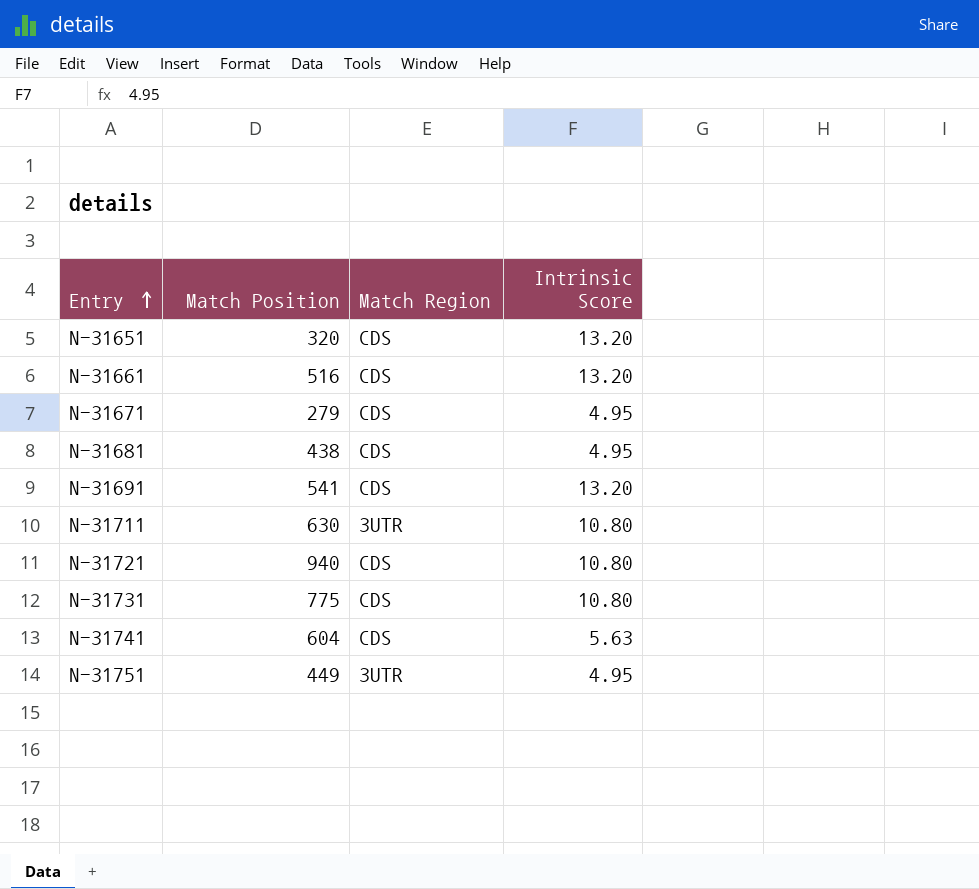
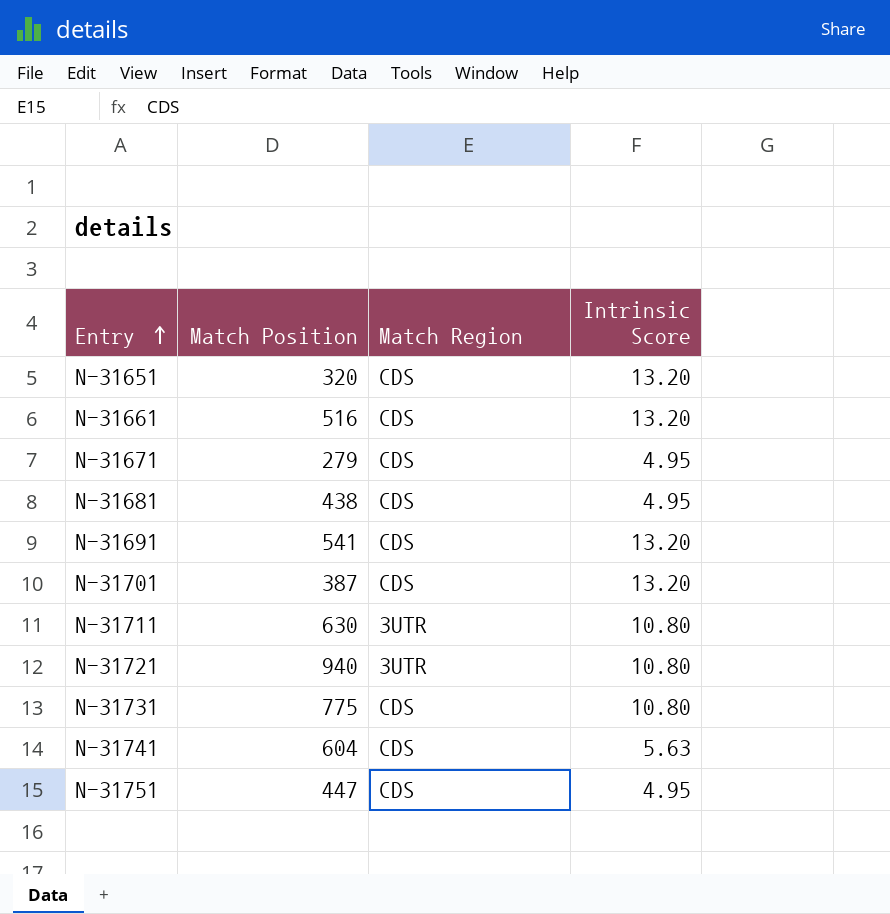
row N-31701: none -> 387 | CDS | 13.20
N-31721 | Match Region: CDS -> 3UTR
N-31751 | Match Position: 449 -> 447
N-31751 | Match Region: 3UTR -> CDS

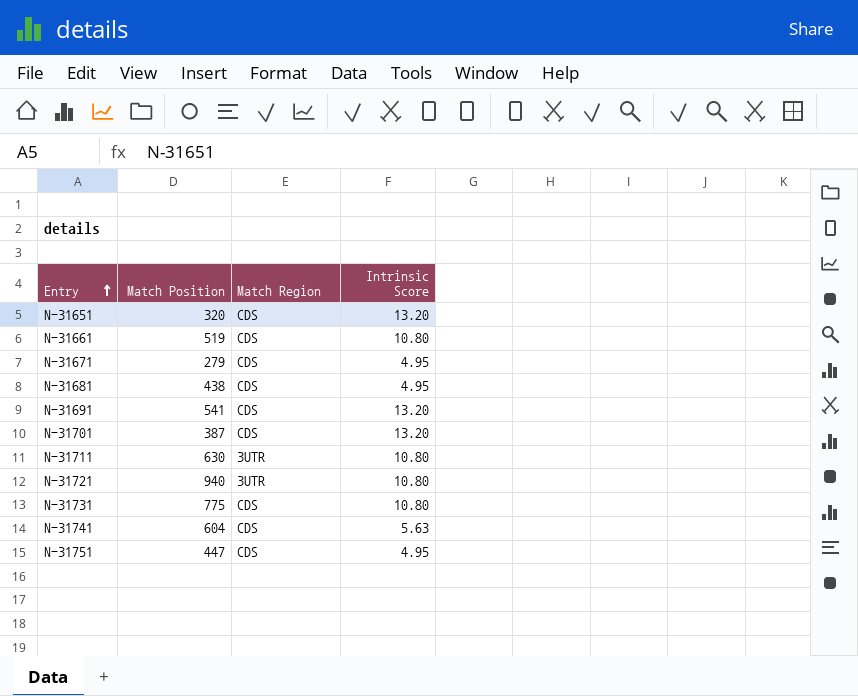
N-31661 | Match Position: 516 -> 519
N-31661 | Intrinsic Score: 13.20 -> 10.80

